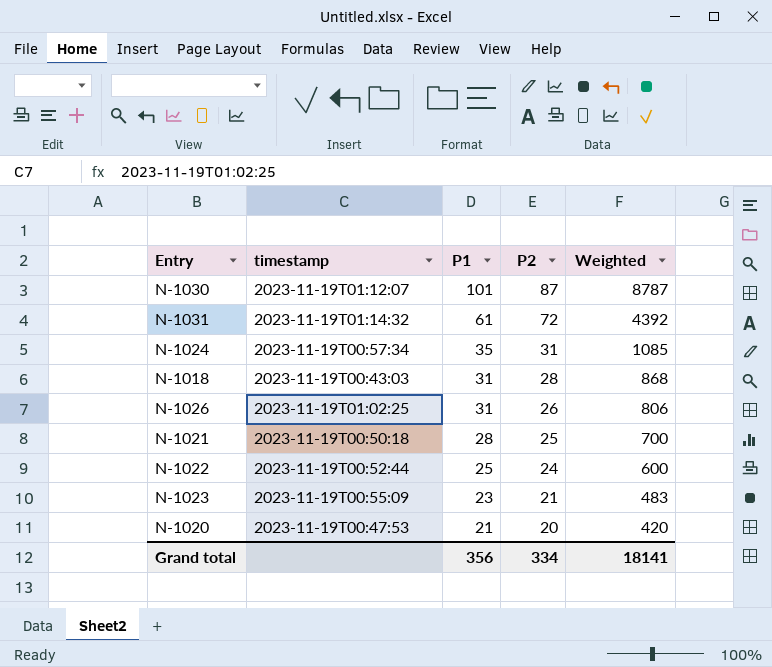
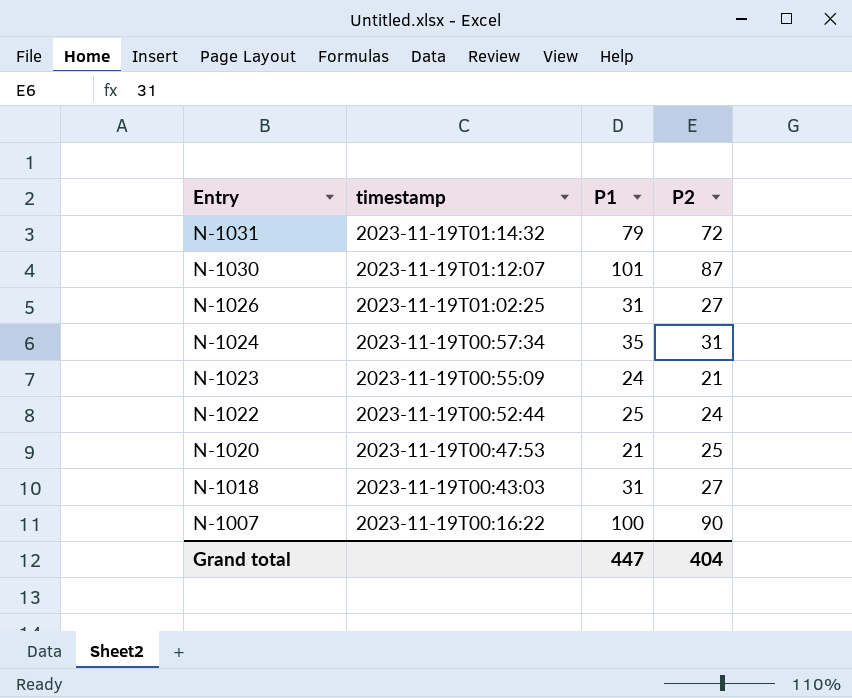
row order: P1 descending -> Entry descending
column Weighted | formula: [P1] * [P2] -> none
row N-1021: 2023-11-19T00:50:18 | 28 | 25 | 700 -> none
N-1031 | P1: 61 -> 79
N-1026 | P2: 26 -> 27
N-1023 | P1: 23 -> 24
N-1020 | P2: 20 -> 25
N-1018 | P2: 28 -> 27
row N-1007: none -> 2023-11-19T00:16:22 | 100 | 90
Grand total | P1: 356 -> 447
Grand total | P2: 334 -> 404

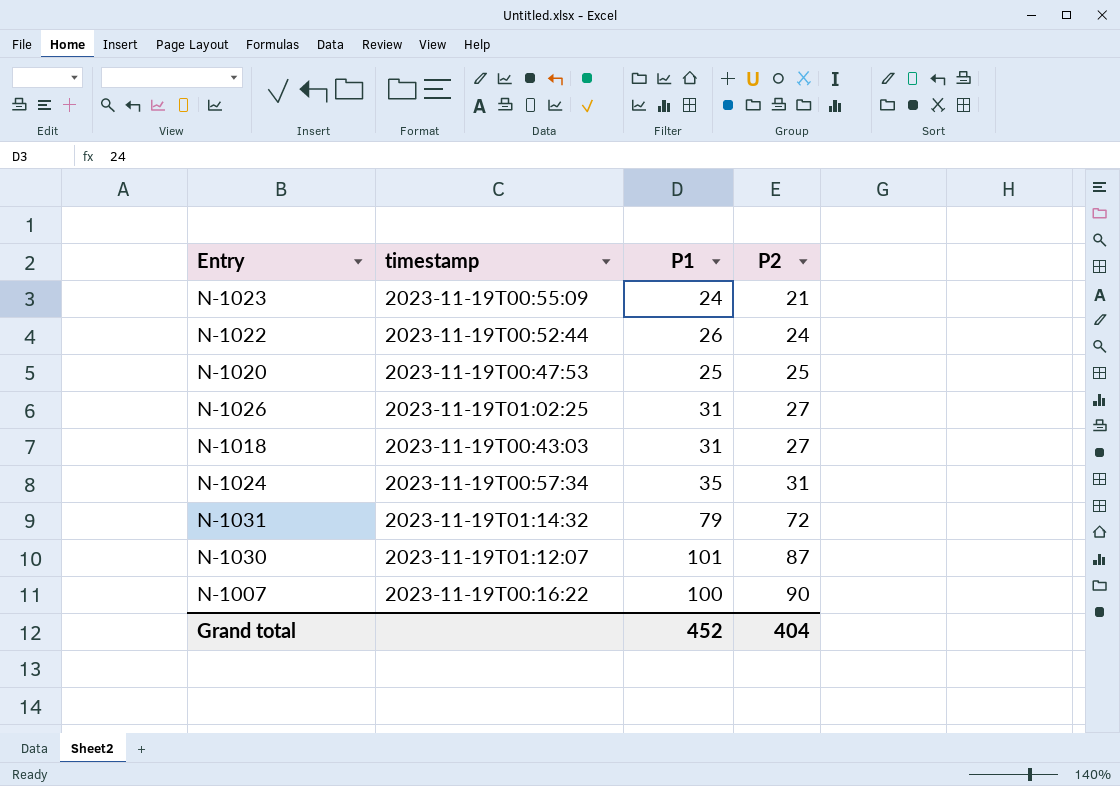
row order: Entry descending -> P2 ascending
N-1022 | P1: 25 -> 26
N-1020 | P1: 21 -> 25
Grand total | P1: 447 -> 452

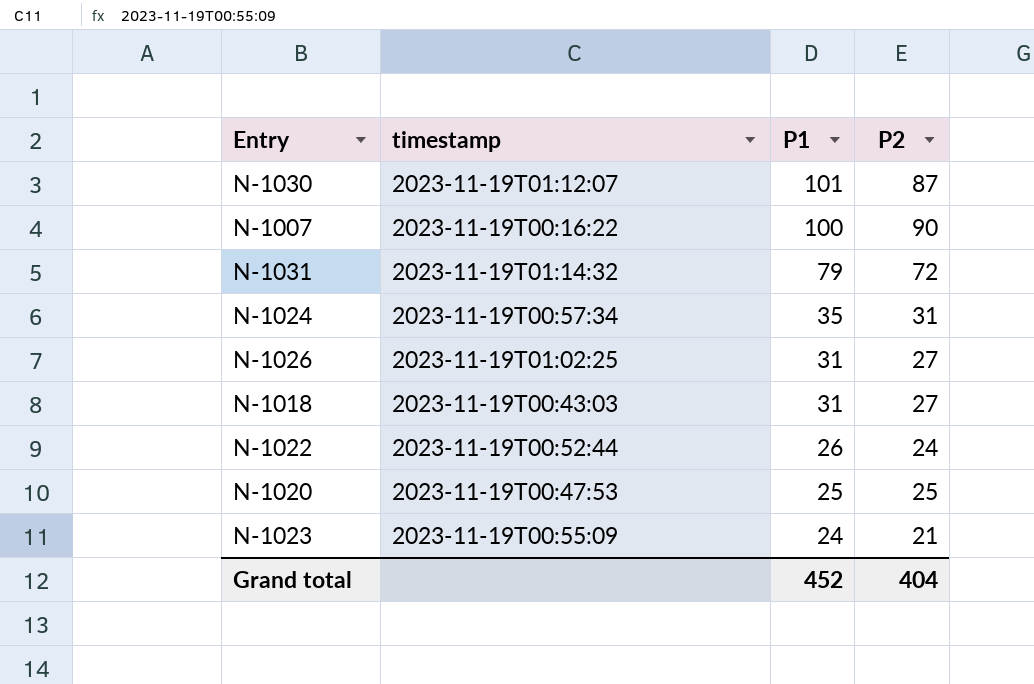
row order: P2 ascending -> P1 descending

